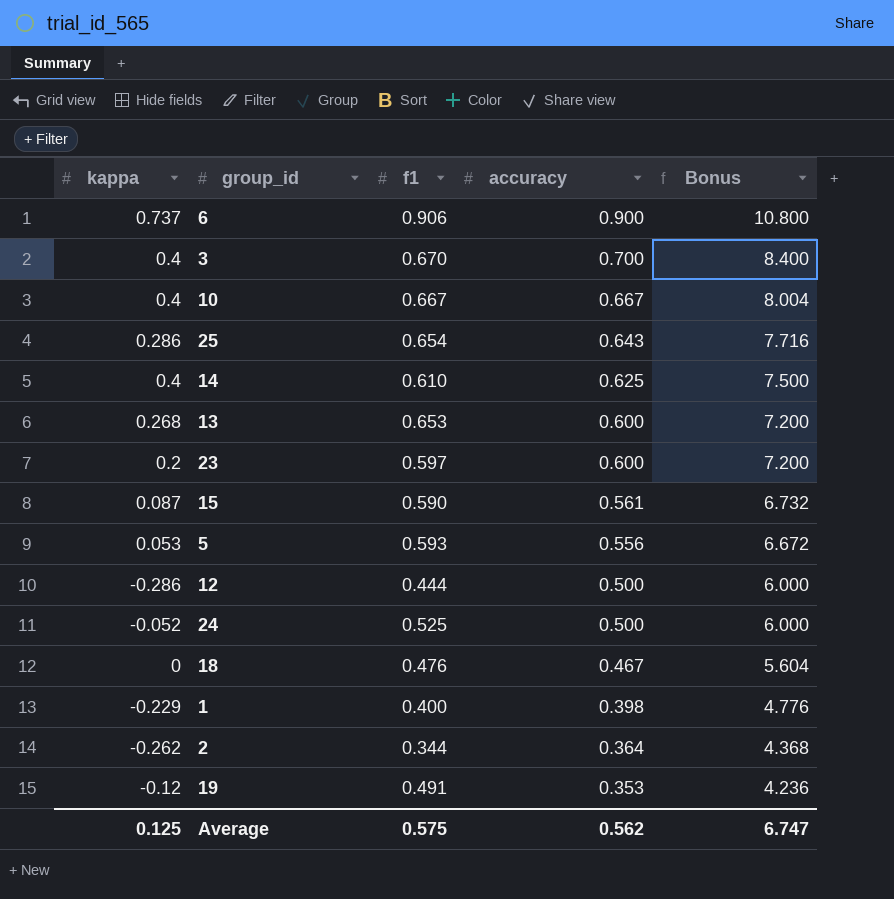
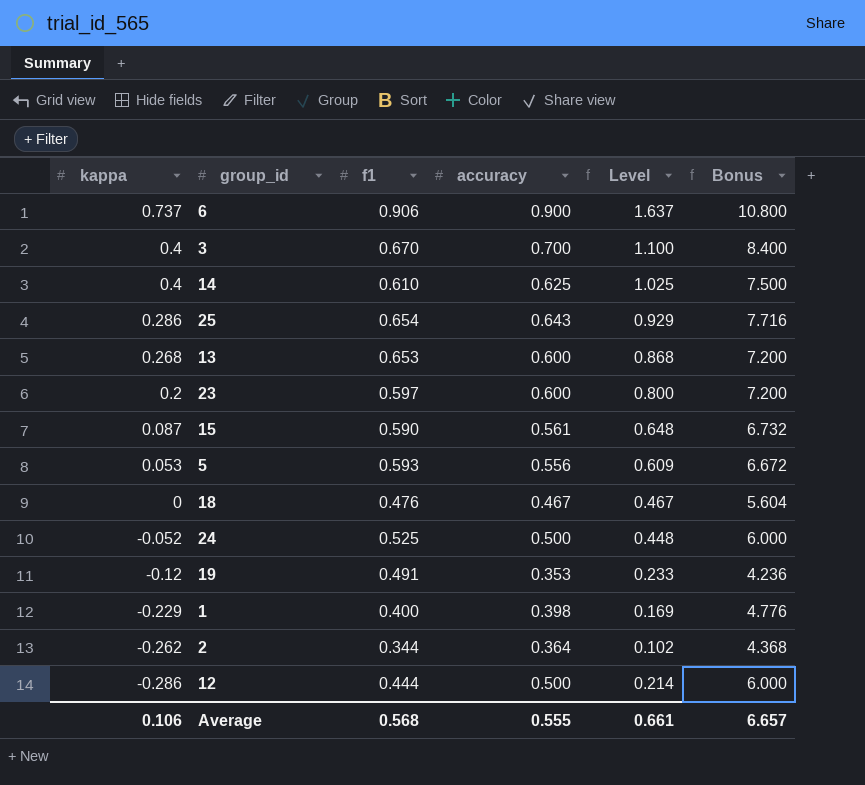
row order: accuracy descending -> kappa descending
column Level | formula: none -> [kappa] + [accuracy]
row 10: 0.4 | 0.667 | 0.667 | 8.004 -> none
Average | kappa: 0.125 -> 0.106
Average | f1: 0.575 -> 0.568
Average | accuracy: 0.562 -> 0.555
Average | Bonus: 6.747 -> 6.657

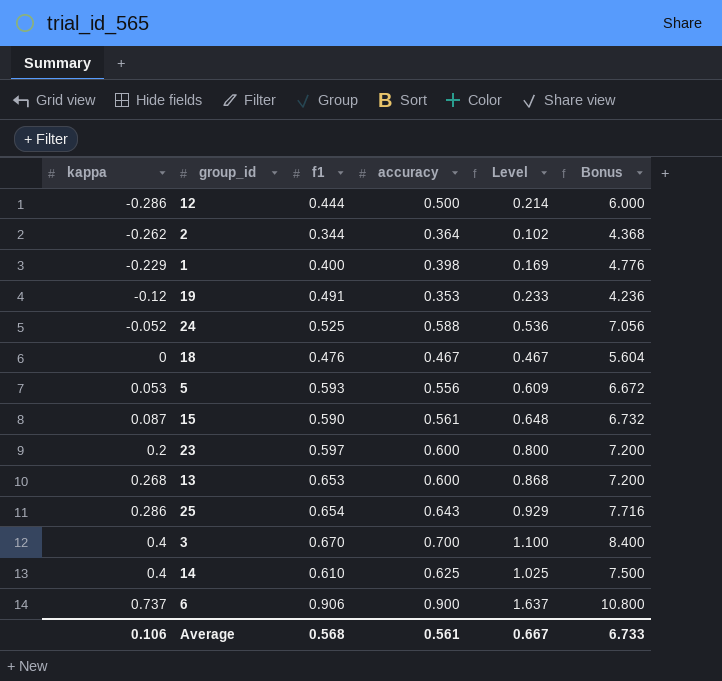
row order: kappa descending -> kappa ascending
24 | accuracy: 0.500 -> 0.588
24 | Level: 0.448 -> 0.536
24 | Bonus: 6.000 -> 7.056
Average | accuracy: 0.555 -> 0.561
Average | Level: 0.661 -> 0.667
Average | Bonus: 6.657 -> 6.733

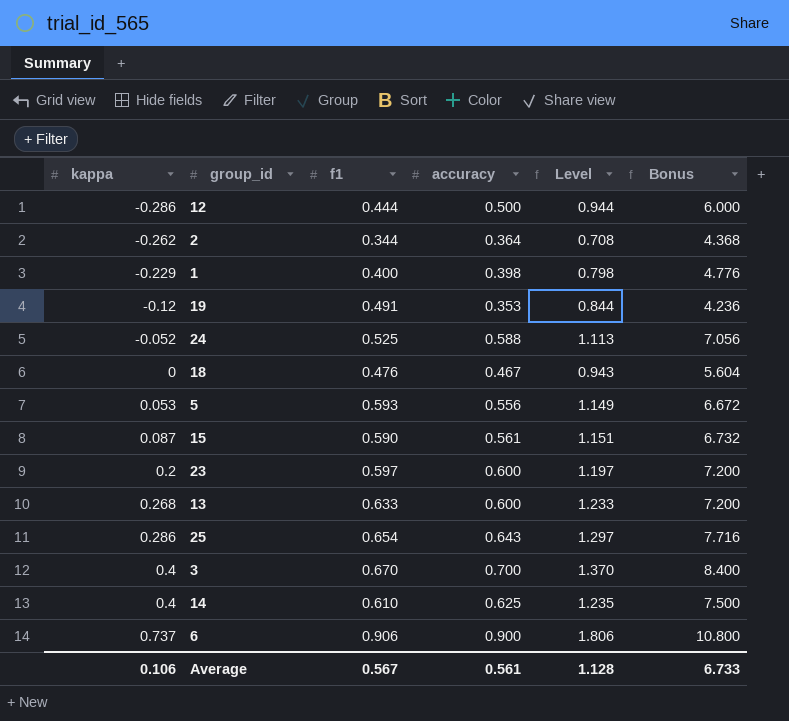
column Level | formula: [kappa] + [accuracy] -> [f1] + [accuracy]
13 | f1: 0.653 -> 0.633
Average | f1: 0.568 -> 0.567
Average | Level: 0.667 -> 1.128

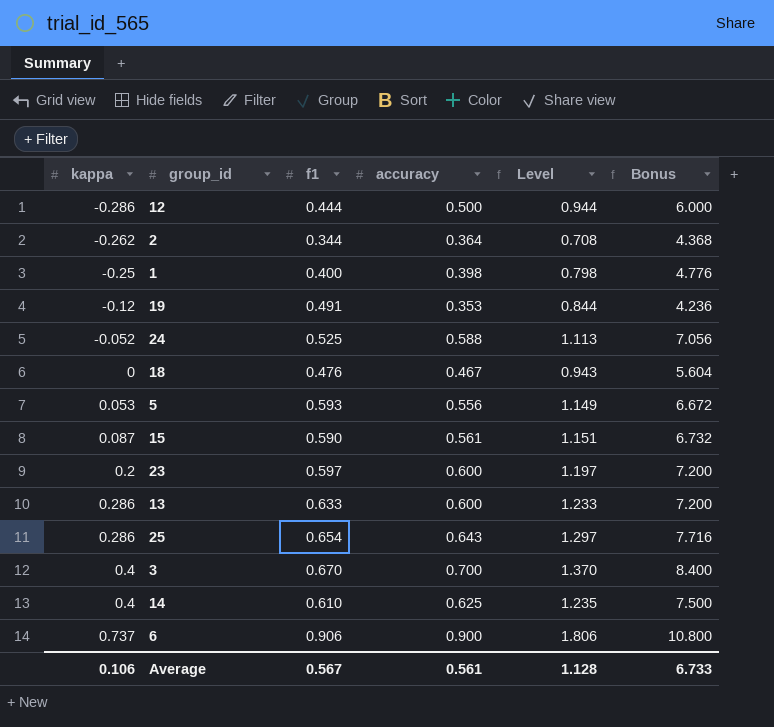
1 | kappa: -0.229 -> -0.25
13 | kappa: 0.268 -> 0.286

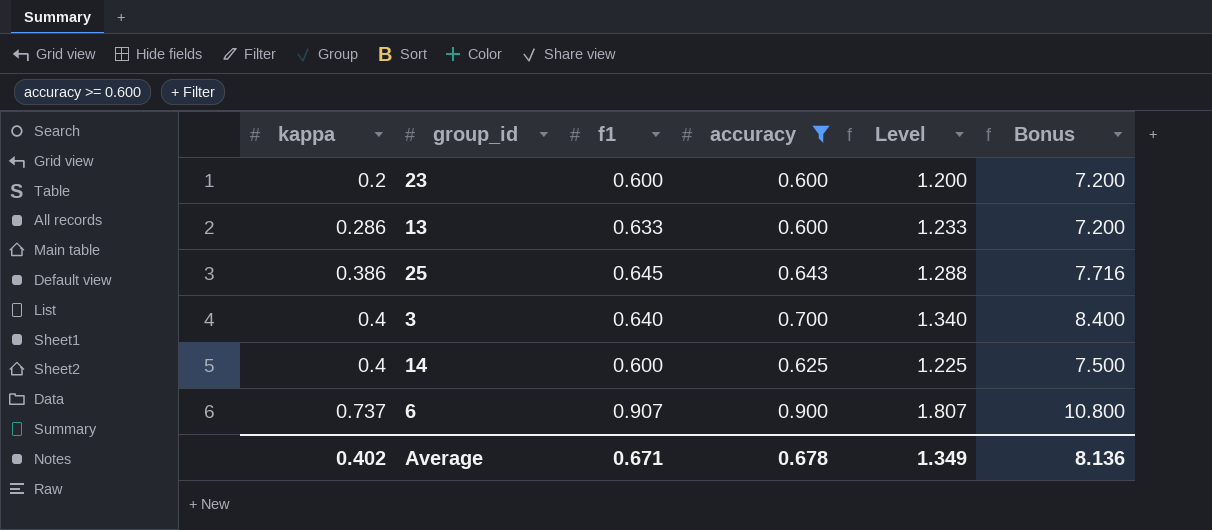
filter: none -> accuracy >= 0.600
23 | f1: 0.597 -> 0.600
23 | Level: 1.197 -> 1.200
25 | kappa: 0.286 -> 0.386
25 | f1: 0.654 -> 0.645
25 | Level: 1.297 -> 1.288
3 | f1: 0.670 -> 0.640
3 | Level: 1.370 -> 1.340
14 | f1: 0.610 -> 0.600
14 | Level: 1.235 -> 1.225
6 | f1: 0.906 -> 0.907
6 | Level: 1.806 -> 1.807
Average | kappa: 0.106 -> 0.402
Average | f1: 0.567 -> 0.671
Average | accuracy: 0.561 -> 0.678
Average | Level: 1.128 -> 1.349
Average | Bonus: 6.733 -> 8.136

